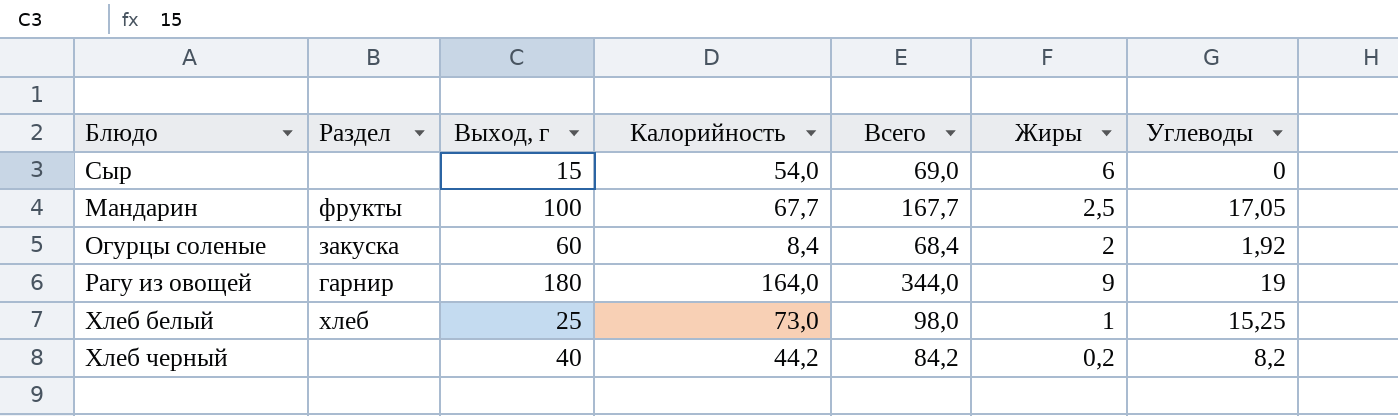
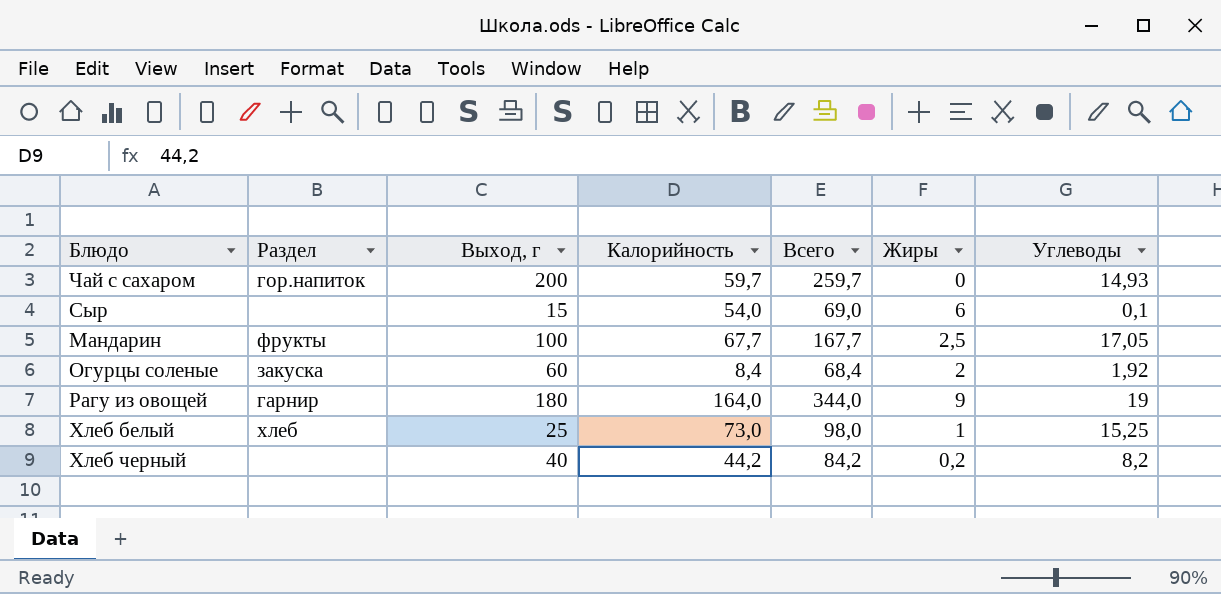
row Чай с сахаром: none -> гор.напиток | 200 | 59,7 | 259,7 | 0 | 14,93
Сыр | Углеводы: 0 -> 0,1

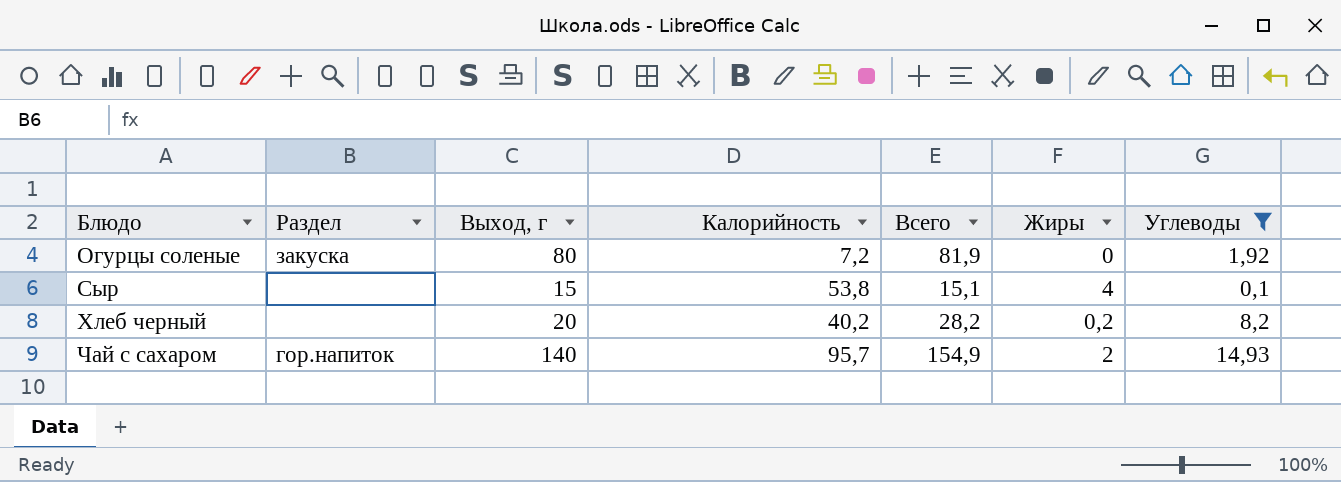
filter: none -> Углеводы <= 14,93
row order: none -> Блюдо ascending
column Всего | formula: [Выход, г] + [Калорийность] -> [Выход, г] + [Углеводы]
Огурцы соленые | Выход, г: 60 -> 80
Огурцы соленые | Калорийность: 8,4 -> 7,2
Огурцы соленые | Жиры: 2 -> 0
Сыр | Калорийность: 54,0 -> 53,8
Сыр | Жиры: 6 -> 4
Хлеб черный | Выход, г: 40 -> 20
Хлеб черный | Калорийность: 44,2 -> 40,2
Чай с сахаром | Выход, г: 200 -> 140
Чай с сахаром | Калорийность: 59,7 -> 95,7
Чай с сахаром | Жиры: 0 -> 2

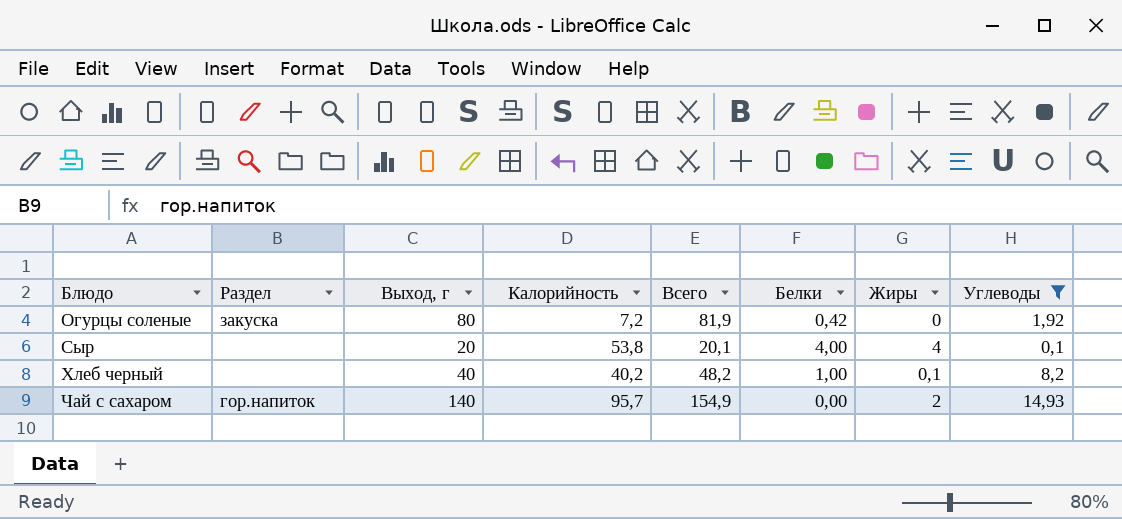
column Белки | position: none -> 6
Сыр | Выход, г: 15 -> 20
Сыр | Всего: 15,1 -> 20,1
Хлеб черный | Выход, г: 20 -> 40
Хлеб черный | Всего: 28,2 -> 48,2
Хлеб черный | Жиры: 0,2 -> 0,1

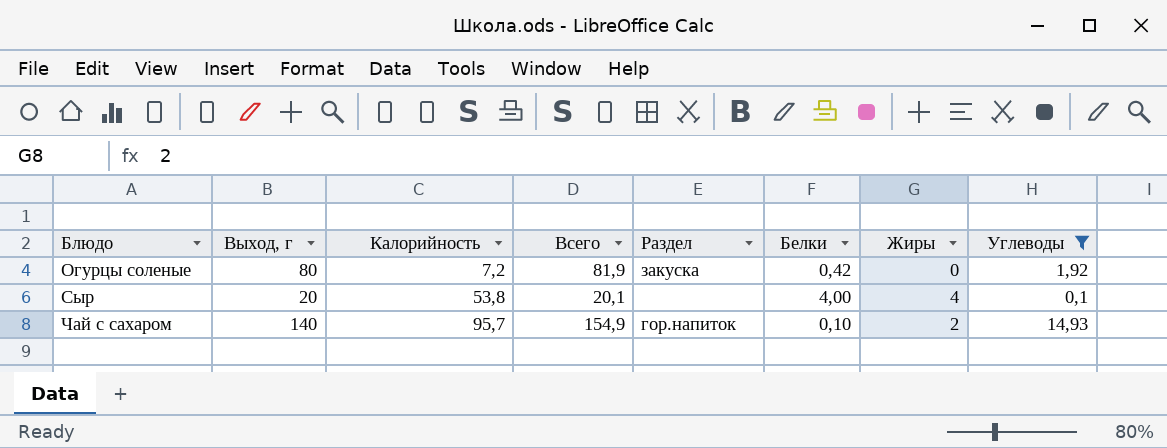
column Раздел | position: 2 -> 5
row Хлеб черный: none | 40 | 40,2 | 48,2 | 1,00 | 0,1 | 8,2 -> none
Чай с сахаром | Белки: 0,00 -> 0,10

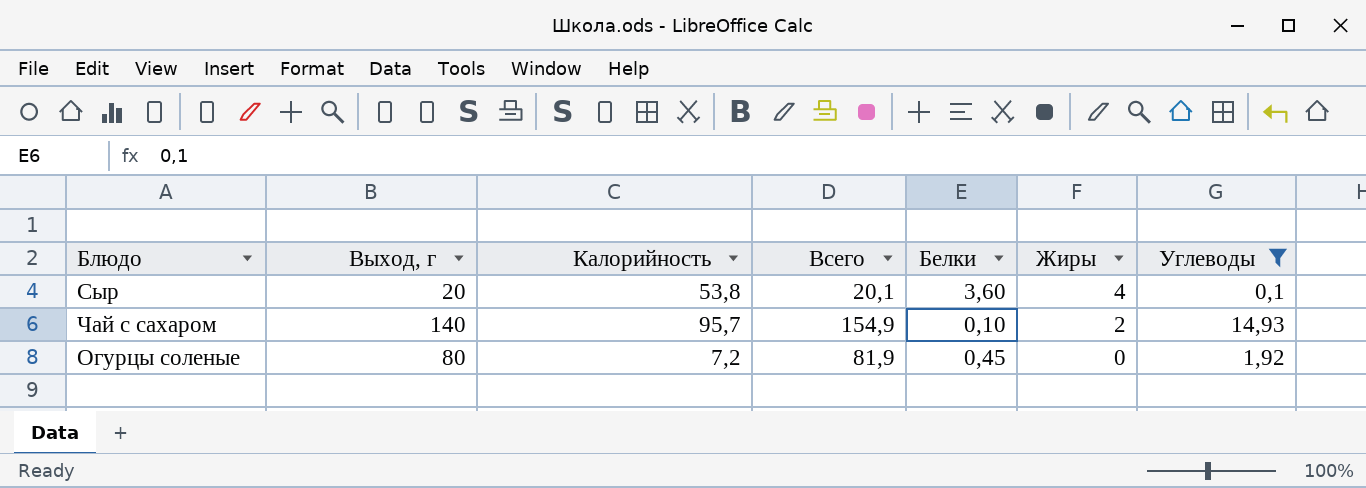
row order: Блюдо ascending -> Жиры descending
column Раздел | position: 5 -> none
Сыр | Белки: 4,00 -> 3,60
Огурцы соленые | Белки: 0,42 -> 0,45

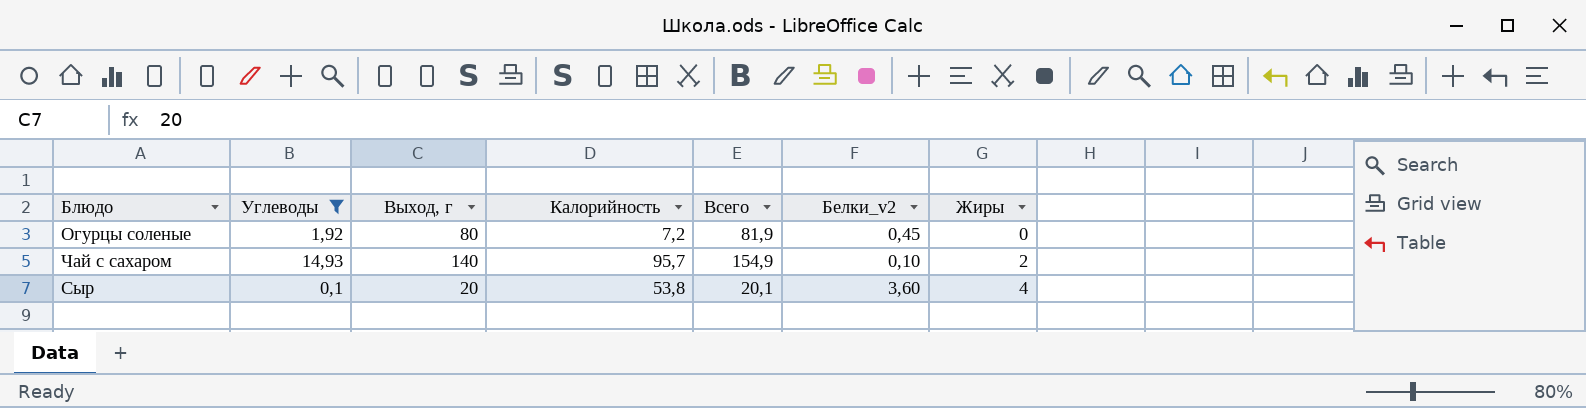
row order: Жиры descending -> Жиры ascending
column Углеводы | position: 7 -> 2
column name: Белки -> Белки_v2

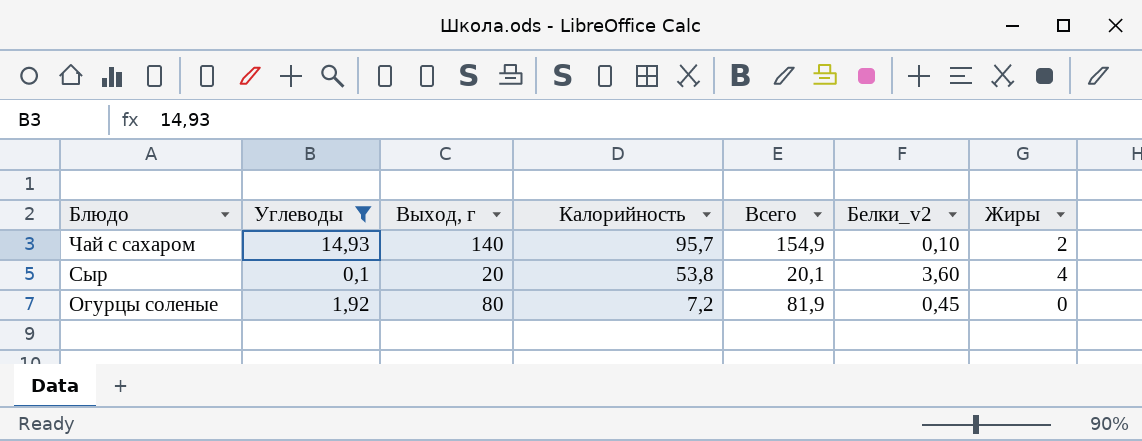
row order: Жиры ascending -> Блюдо descending

